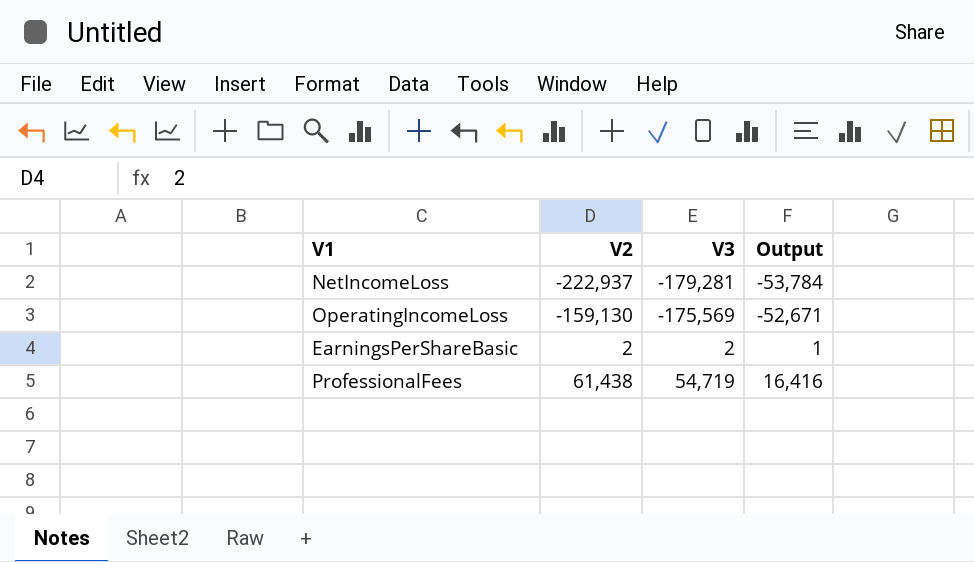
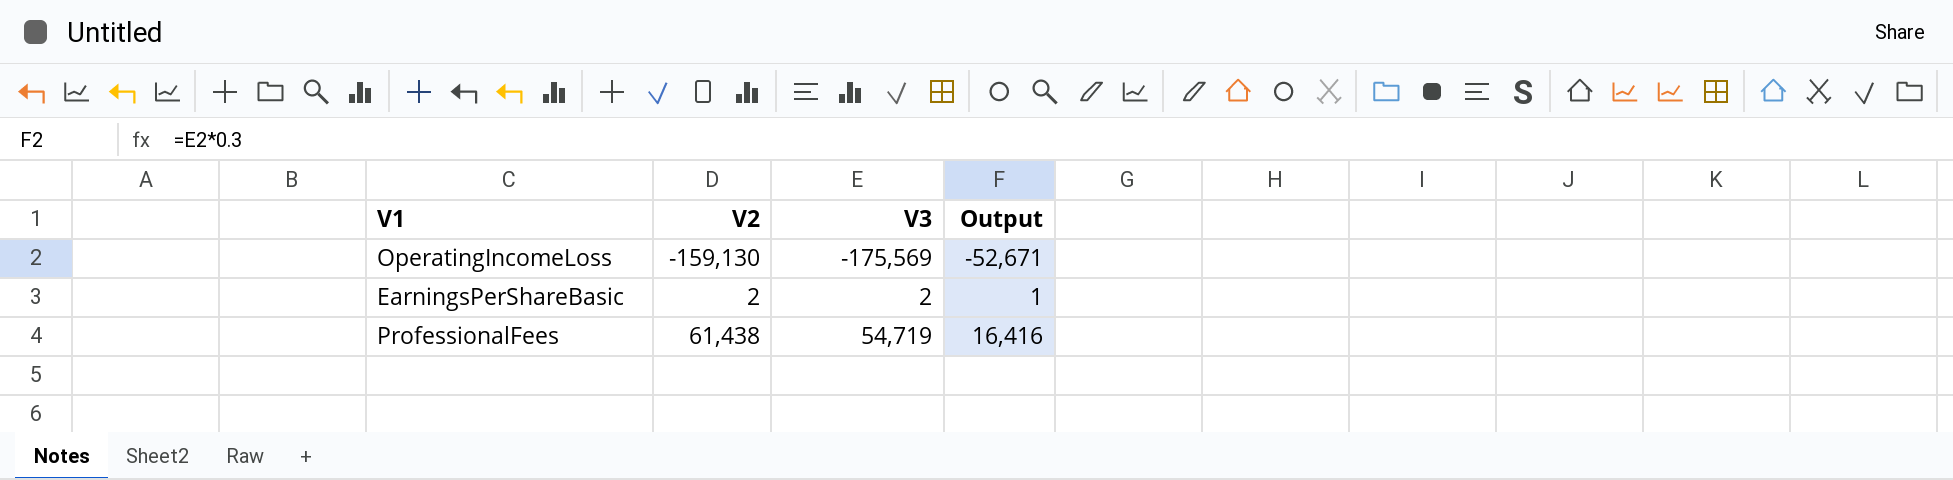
row NetIncomeLoss: -222,937 | -179,281 | -53,784 -> none

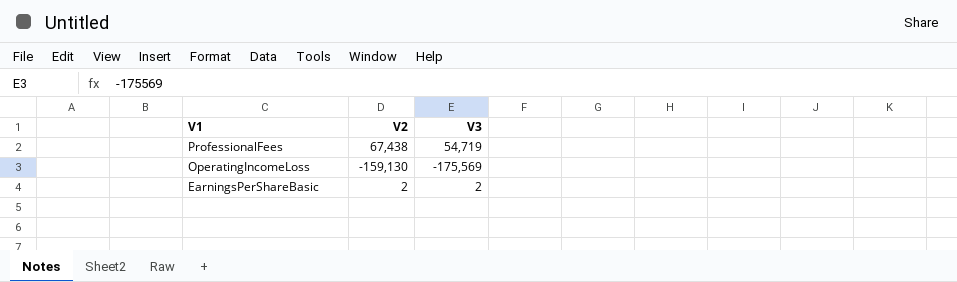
row order: V2 ascending -> V1 descending
column Output | formula: [V3] * 0.3 -> none
ProfessionalFees | V2: 61,438 -> 67,438

